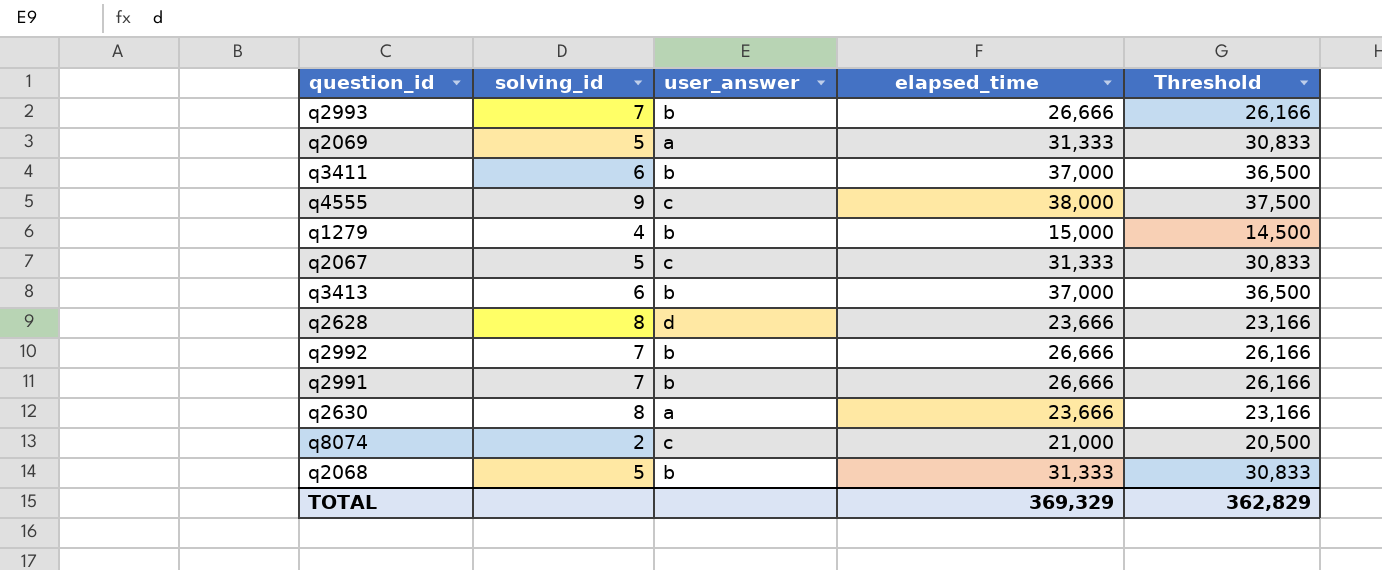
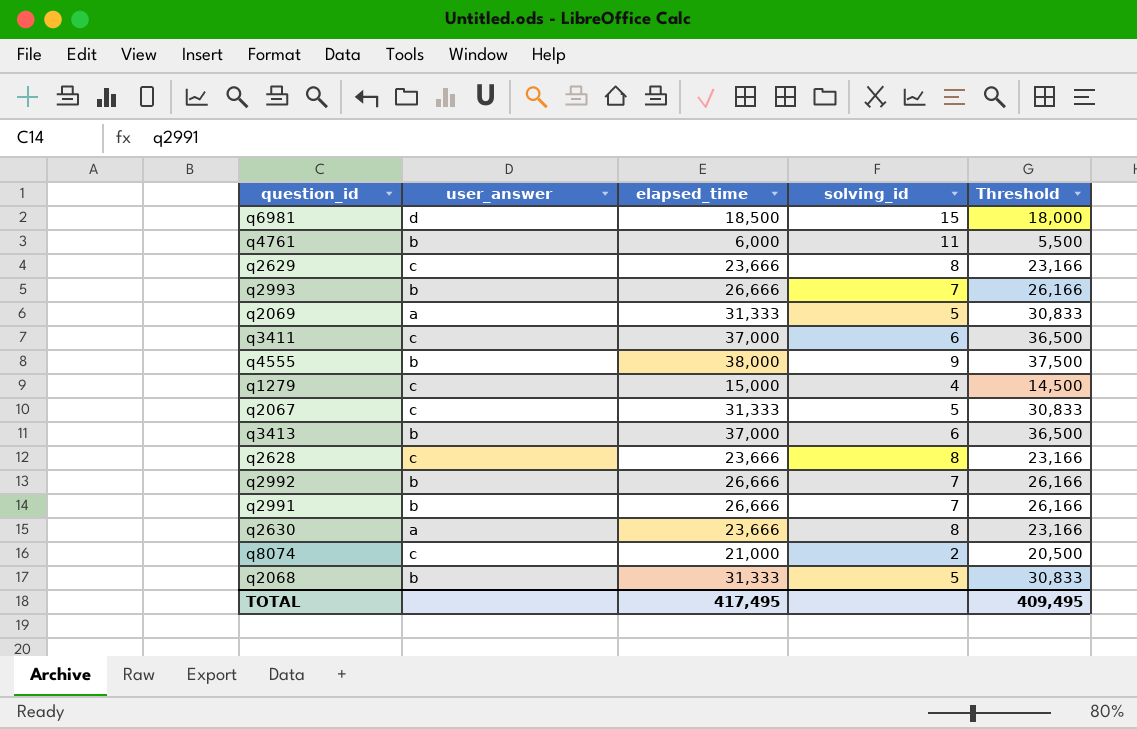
column solving_id | position: 2 -> 4
row q6981: none -> d | 18,500 | 15 | 18,000
row q4761: none -> b | 6,000 | 11 | 5,500
row q2629: none -> c | 23,666 | 8 | 23,166
q3411 | user_answer: b -> c
q4555 | user_answer: c -> b
q1279 | user_answer: b -> c
q2628 | user_answer: d -> c
TOTAL | elapsed_time: 369,329 -> 417,495
TOTAL | Threshold: 362,829 -> 409,495

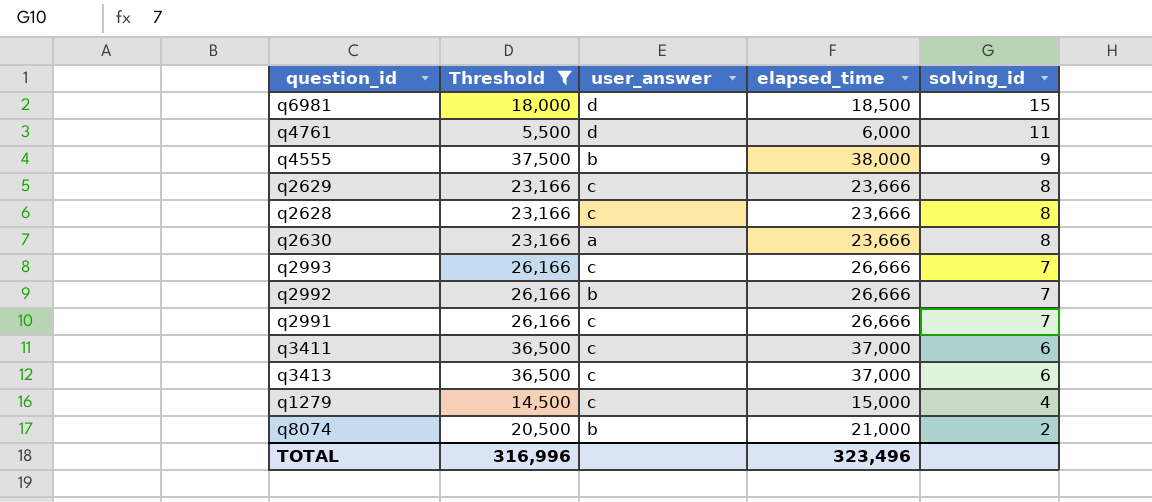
filter: none -> Threshold != 30,833
row order: none -> solving_id descending
column Threshold | position: 5 -> 2
q4761 | user_answer: b -> d
q2993 | user_answer: b -> c
q2991 | user_answer: b -> c
q3413 | user_answer: b -> c
q8074 | user_answer: c -> b
TOTAL | Threshold: 409,495 -> 316,996
TOTAL | elapsed_time: 417,495 -> 323,496

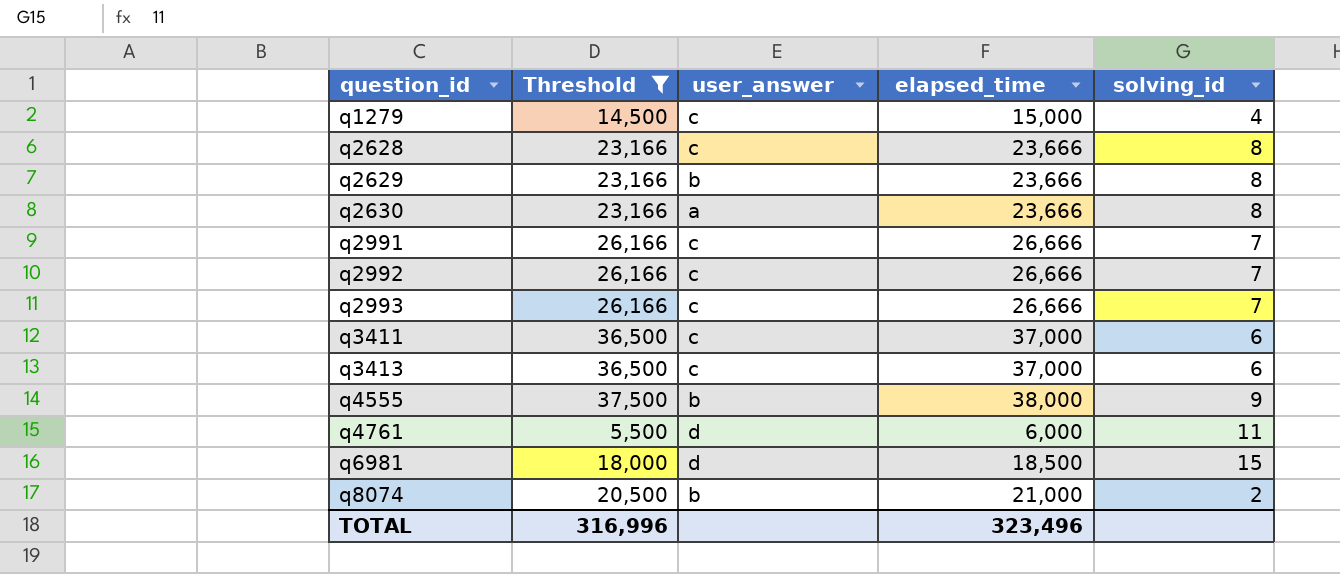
row order: solving_id descending -> question_id ascending
q2629 | user_answer: c -> b
q2992 | user_answer: b -> c

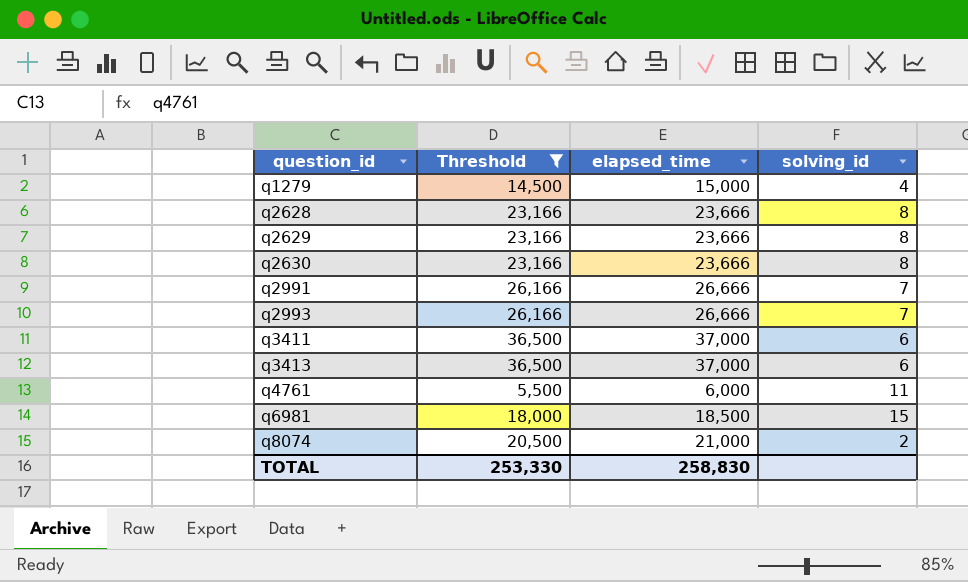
column user_answer | position: 3 -> none
row q2992: 26,166 | c | 26,666 | 7 -> none
row q4555: 37,500 | b | 38,000 | 9 -> none
TOTAL | Threshold: 316,996 -> 253,330
TOTAL | elapsed_time: 323,496 -> 258,830

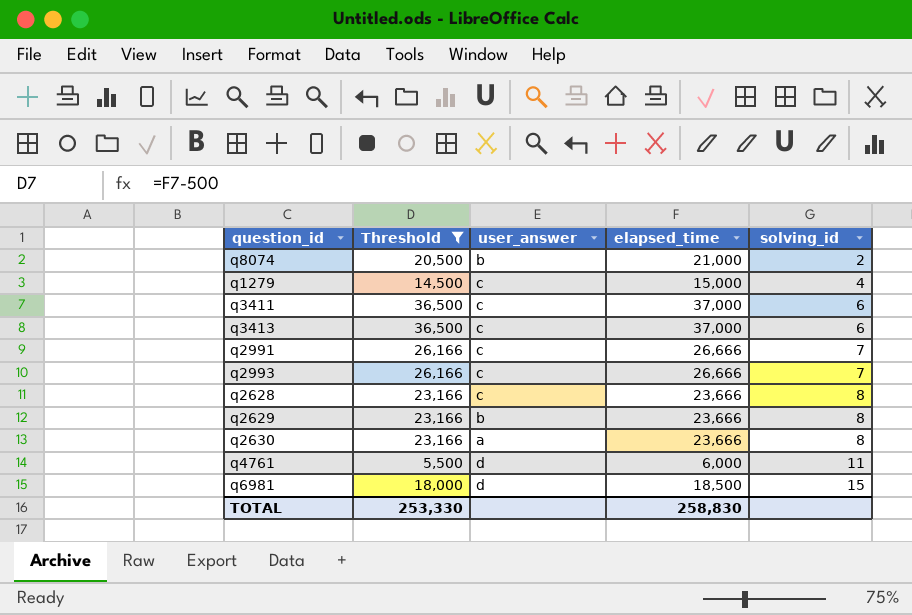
row order: question_id ascending -> solving_id ascending
column user_answer | position: none -> 3

